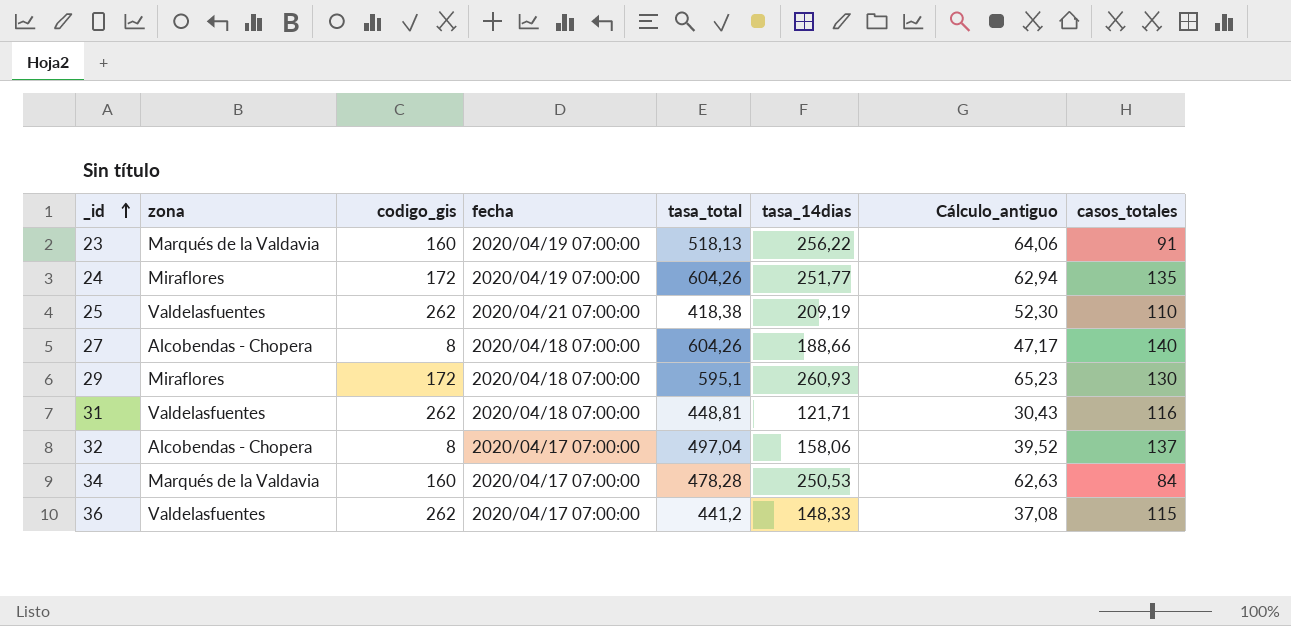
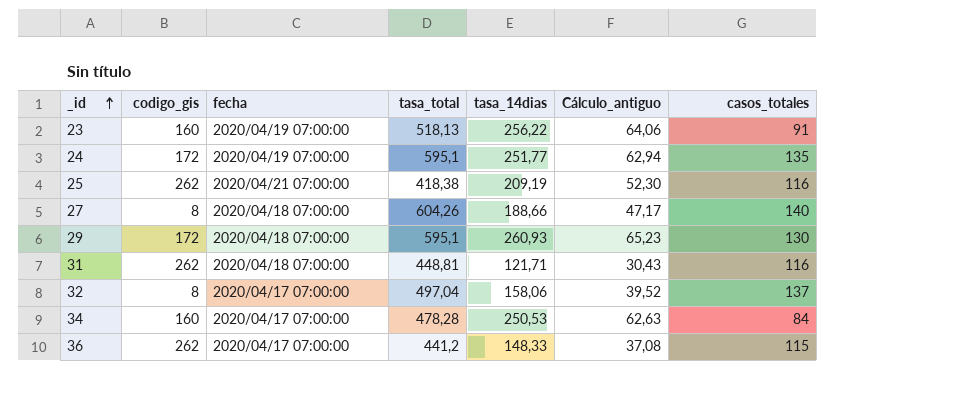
column zona | position: 2 -> none
24 | tasa_total: 604,26 -> 595,1
25 | casos_totales: 110 -> 116

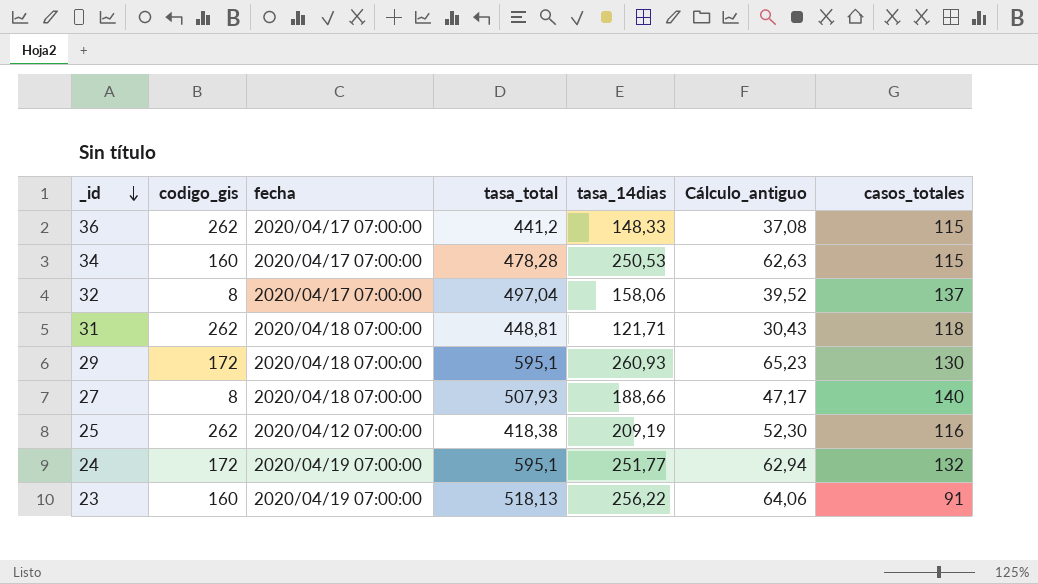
row order: _id ascending -> _id descending
34 | casos_totales: 84 -> 115
31 | casos_totales: 116 -> 118
27 | tasa_total: 604,26 -> 507,93
25 | fecha: 2020/04/21 07:00:00 -> 2020/04/12 07:00:00
24 | casos_totales: 135 -> 132

